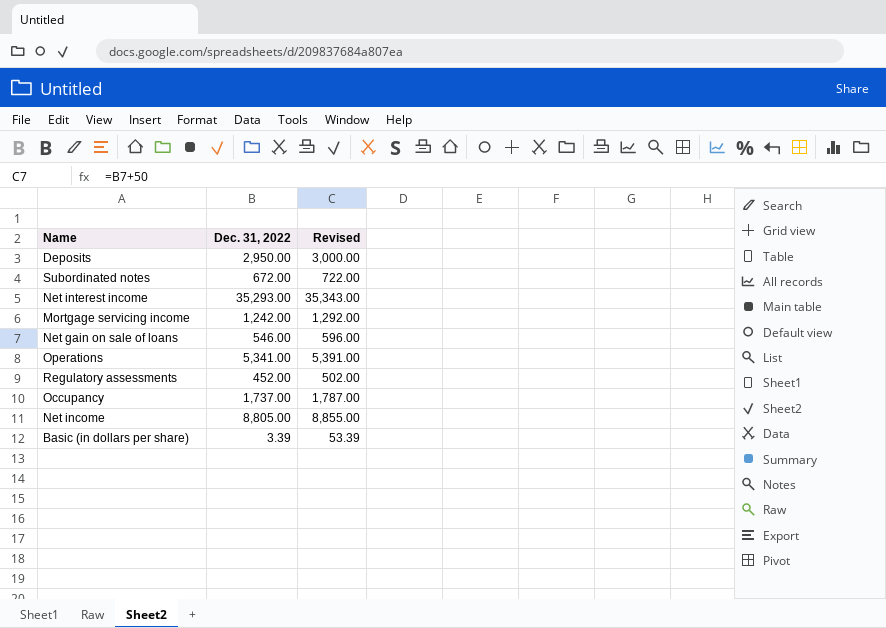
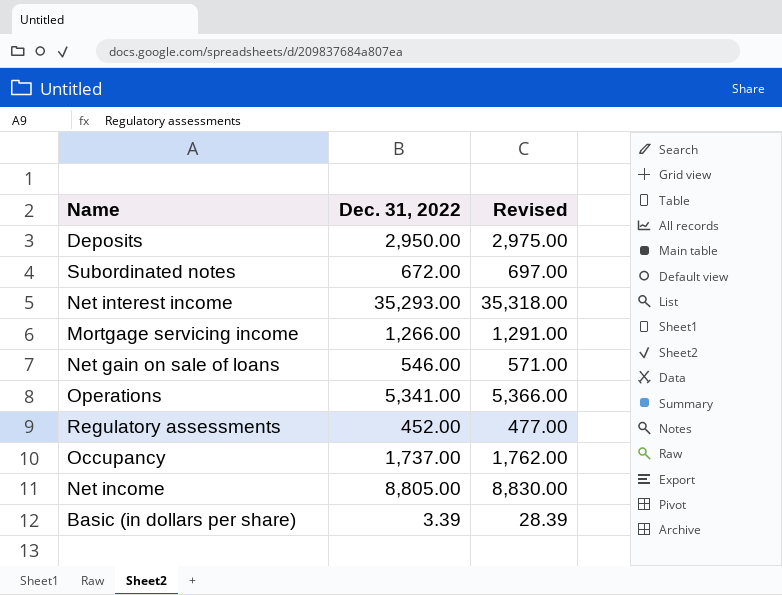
column Revised | formula: [Dec. 31, 2022] + 50 -> [Dec. 31, 2022] + 25
Mortgage servicing income | Dec. 31, 2022: 1,242.00 -> 1,266.00

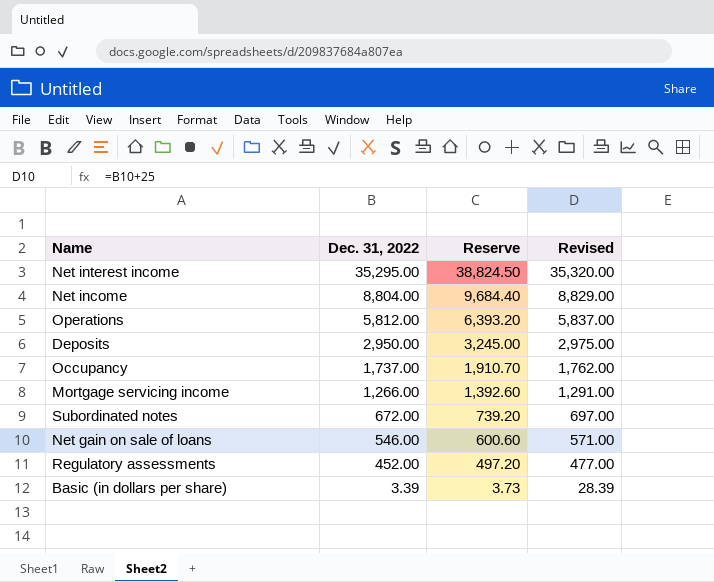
row order: none -> Dec. 31, 2022 descending
column Reserve | formula: none -> [Dec. 31, 2022] * 1.1
Net interest income | Dec. 31, 2022: 35,293.00 -> 35,295.00
Net interest income | Revised: 35,318.00 -> 35,320.00
Net income | Dec. 31, 2022: 8,805.00 -> 8,804.00
Net income | Revised: 8,830.00 -> 8,829.00
Operations | Dec. 31, 2022: 5,341.00 -> 5,812.00
Operations | Revised: 5,366.00 -> 5,837.00

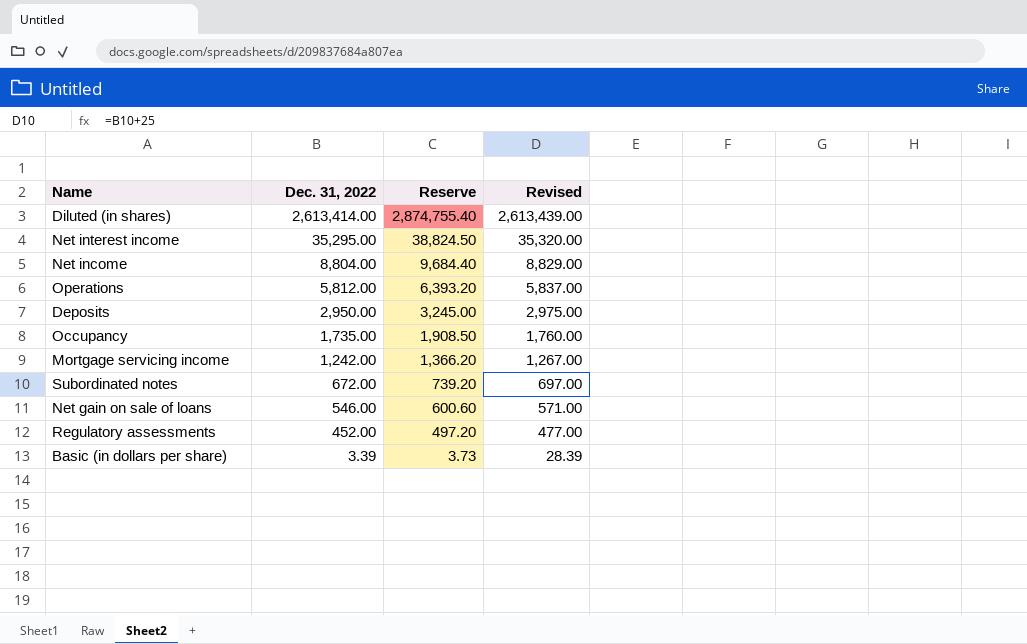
row Diluted (in shares): none -> 2,613,414.00 | 2,874,755.40 | 2,613,439.00
Occupancy | Dec. 31, 2022: 1,737.00 -> 1,735.00
Occupancy | Reserve: 1,910.70 -> 1,908.50
Occupancy | Revised: 1,762.00 -> 1,760.00
Mortgage servicing income | Dec. 31, 2022: 1,266.00 -> 1,242.00
Mortgage servicing income | Reserve: 1,392.60 -> 1,366.20
Mortgage servicing income | Revised: 1,291.00 -> 1,267.00

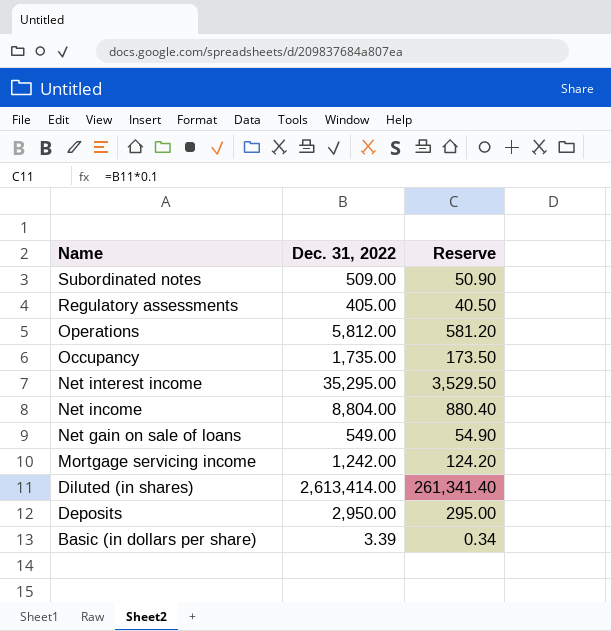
row order: Dec. 31, 2022 descending -> Name descending
column Revised | formula: [Dec. 31, 2022] + 25 -> none
column Reserve | formula: [Dec. 31, 2022] * 1.1 -> [Dec. 31, 2022] * 0.1
Subordinated notes | Dec. 31, 2022: 672.00 -> 509.00
Regulatory assessments | Dec. 31, 2022: 452.00 -> 405.00
Net gain on sale of loans | Dec. 31, 2022: 546.00 -> 549.00

